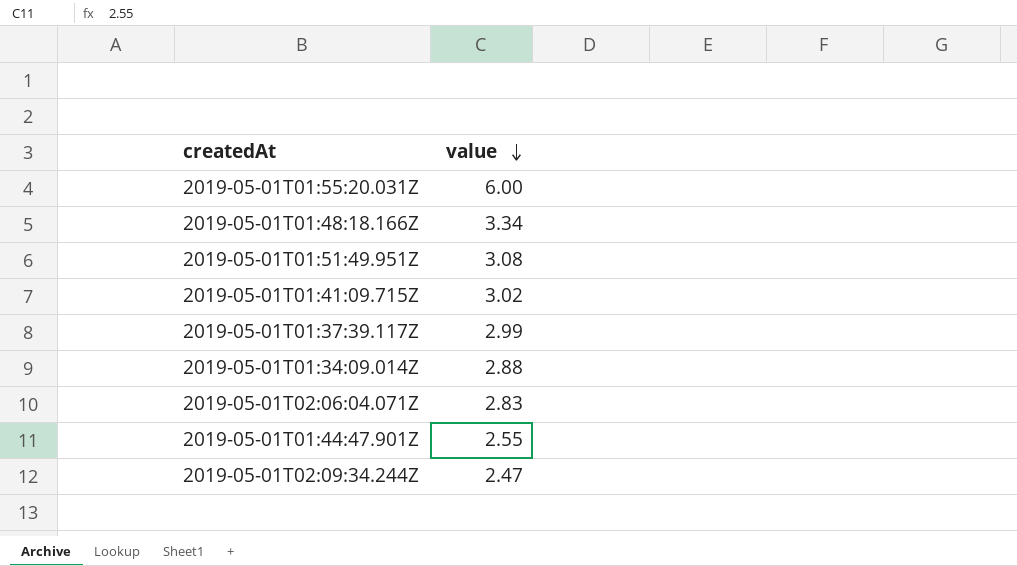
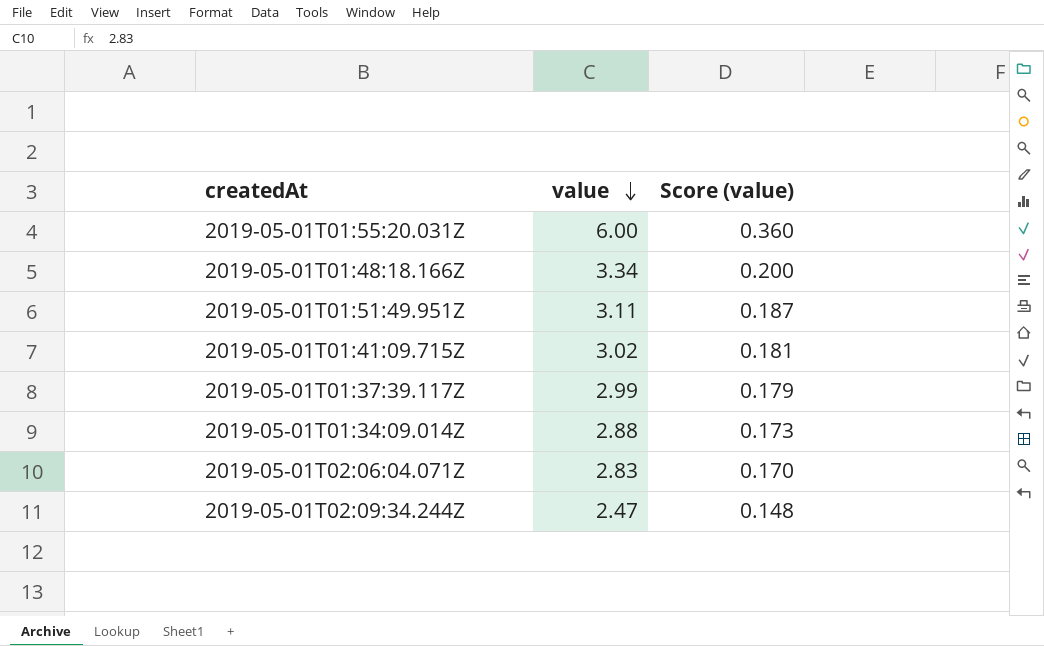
column Score (value) | formula: none -> [value] * 0.06
row 2019-05-01T01:44:47.901Z: 2.55 -> none
2019-05-01T01:51:49.951Z | value: 3.08 -> 3.11

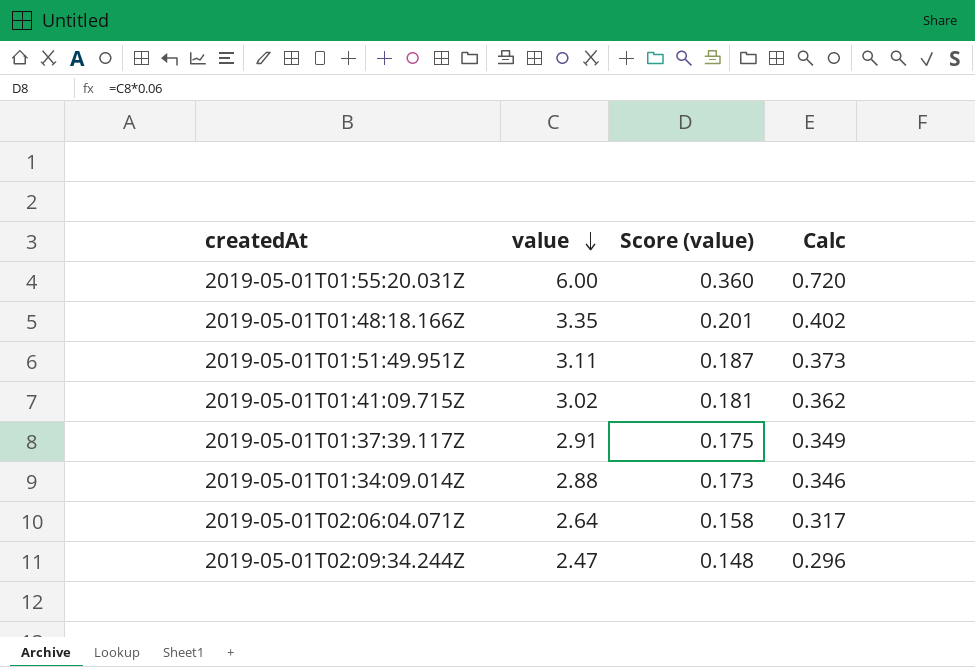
column Calc | formula: none -> [value] * 0.12
2019-05-01T01:48:18.166Z | value: 3.34 -> 3.35
2019-05-01T01:48:18.166Z | Score (value): 0.200 -> 0.201
2019-05-01T01:37:39.117Z | value: 2.99 -> 2.91
2019-05-01T01:37:39.117Z | Score (value): 0.179 -> 0.175
2019-05-01T02:06:04.071Z | value: 2.83 -> 2.64
2019-05-01T02:06:04.071Z | Score (value): 0.170 -> 0.158

